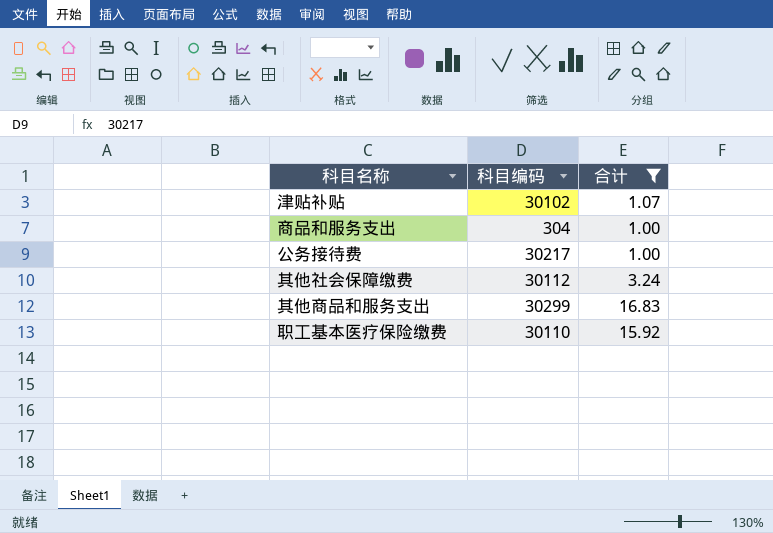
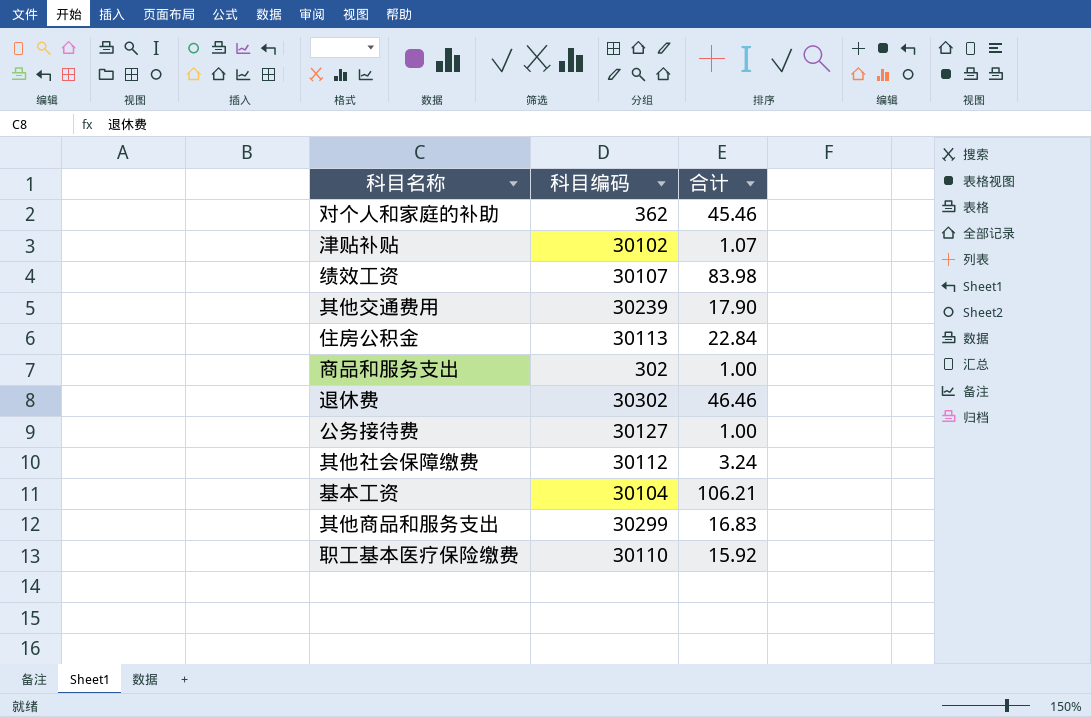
filter: 合计 <= 16.83 -> none
商品和服务支出 | 科目编码: 304 -> 302
公务接待费 | 科目编码: 30217 -> 30127

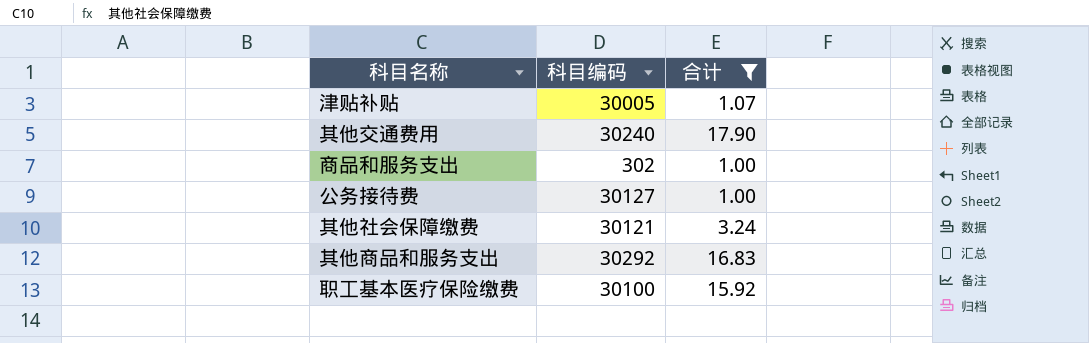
filter: none -> 合计 <= 17.90
津贴补贴 | 科目编码: 30102 -> 30005
其他交通费用 | 科目编码: 30239 -> 30240
其他社会保障缴费 | 科目编码: 30112 -> 30121
其他商品和服务支出 | 科目编码: 30299 -> 30292
职工基本医疗保险缴费 | 科目编码: 30110 -> 30100

